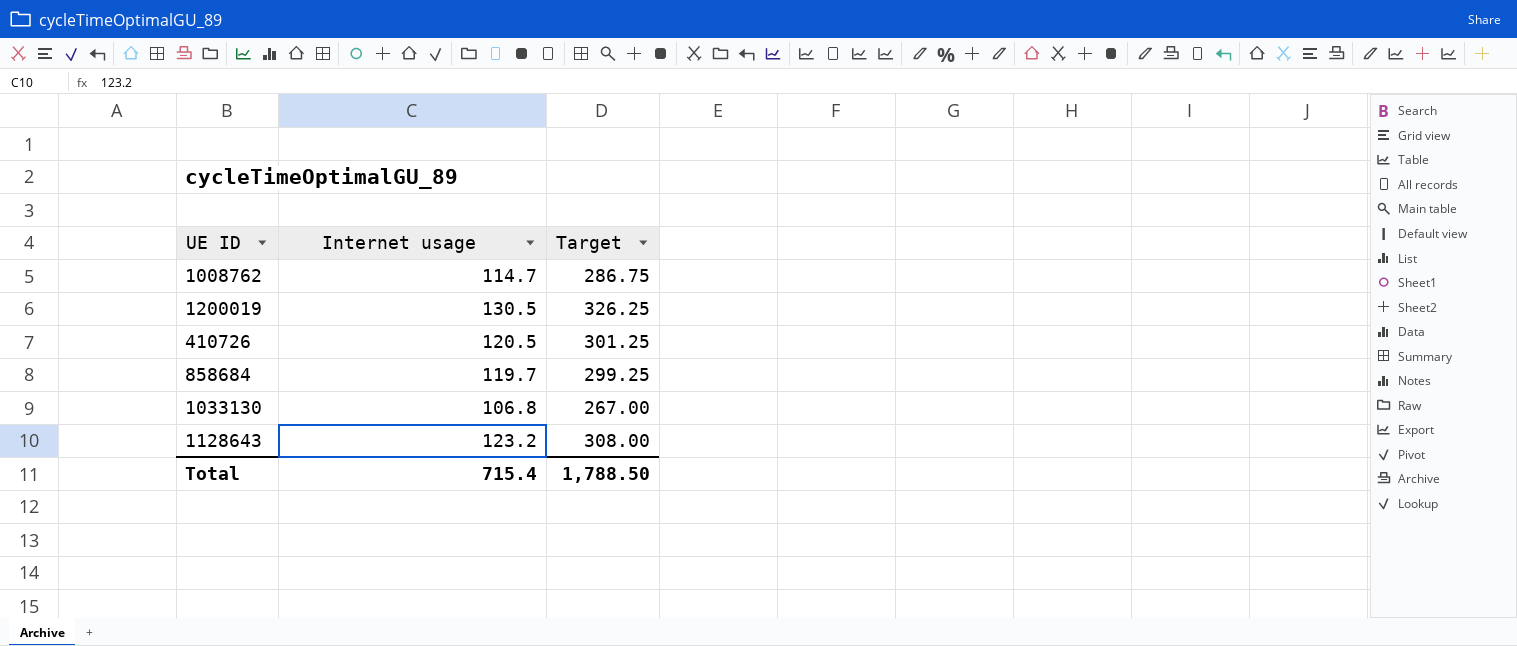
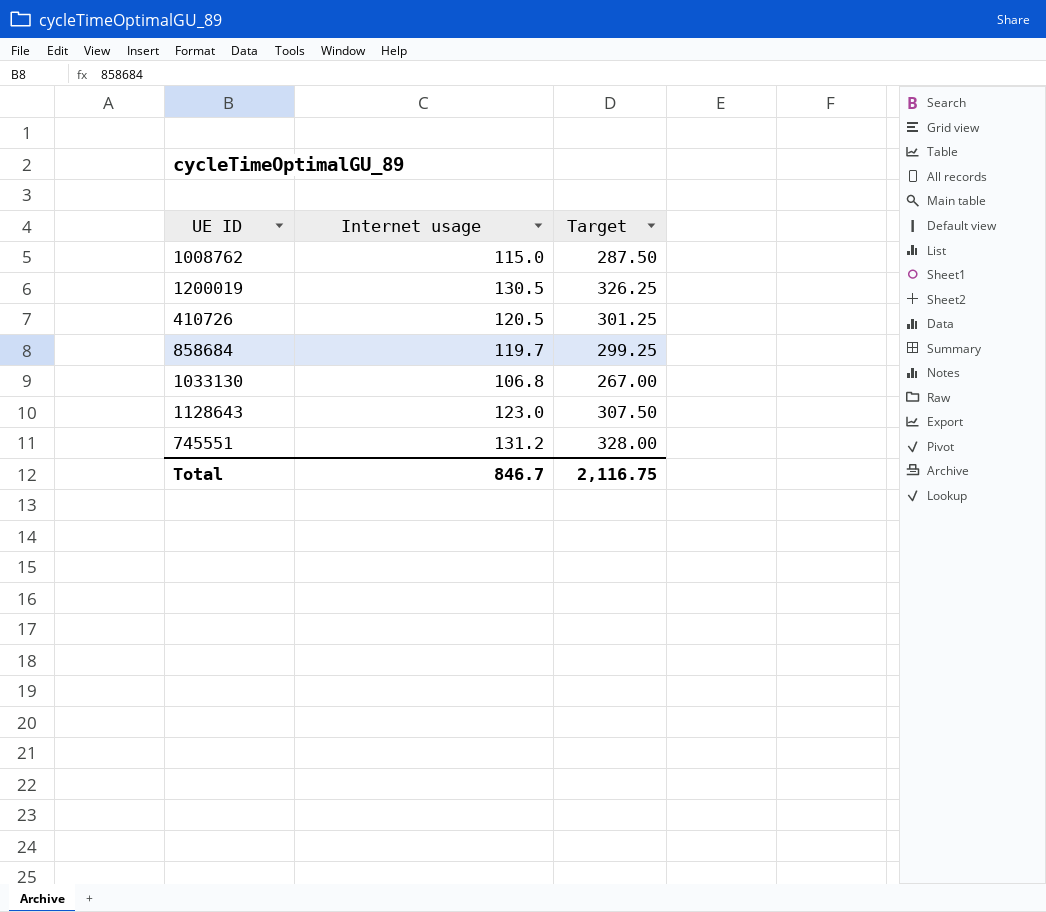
1008762 | Internet usage: 114.7 -> 115.0
1008762 | Target: 286.75 -> 287.50
1128643 | Internet usage: 123.2 -> 123.0
1128643 | Target: 308.00 -> 307.50
row 745551: none -> 131.2 | 328.00
Total | Internet usage: 715.4 -> 846.7
Total | Target: 1,788.50 -> 2,116.75

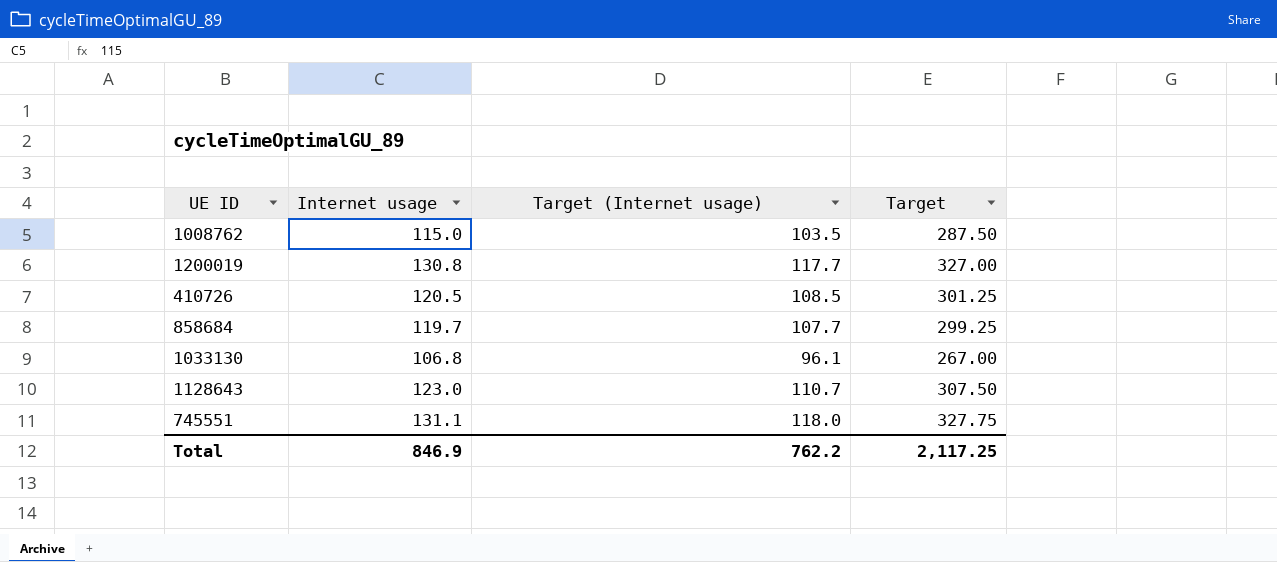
column Target (Internet usage) | formula: none -> [Internet usage] * 0.9
1200019 | Internet usage: 130.5 -> 130.8
1200019 | Target: 326.25 -> 327.00
745551 | Internet usage: 131.2 -> 131.1
745551 | Target: 328.00 -> 327.75
Total | Internet usage: 846.7 -> 846.9
Total | Target: 2,116.75 -> 2,117.25

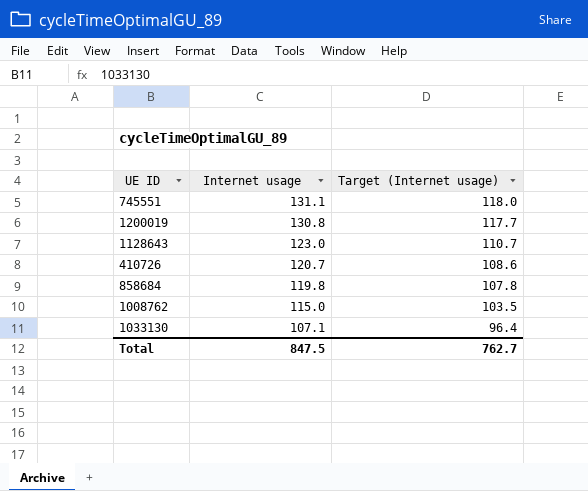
row order: none -> Internet usage descending
column Target | formula: [Internet usage] * 2.5 -> none
410726 | Internet usage: 120.5 -> 120.7
410726 | Target (Internet usage): 108.5 -> 108.6
858684 | Internet usage: 119.7 -> 119.8
858684 | Target (Internet usage): 107.7 -> 107.8
1033130 | Internet usage: 106.8 -> 107.1
1033130 | Target (Internet usage): 96.1 -> 96.4
Total | Internet usage: 846.9 -> 847.5
Total | Target (Internet usage): 762.2 -> 762.7

